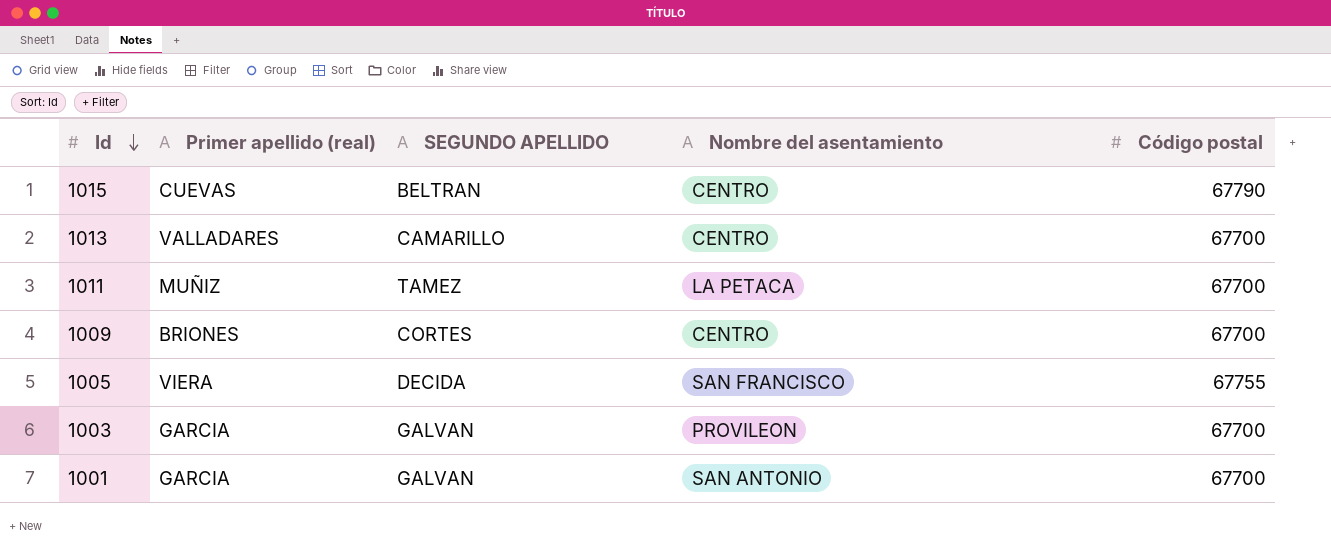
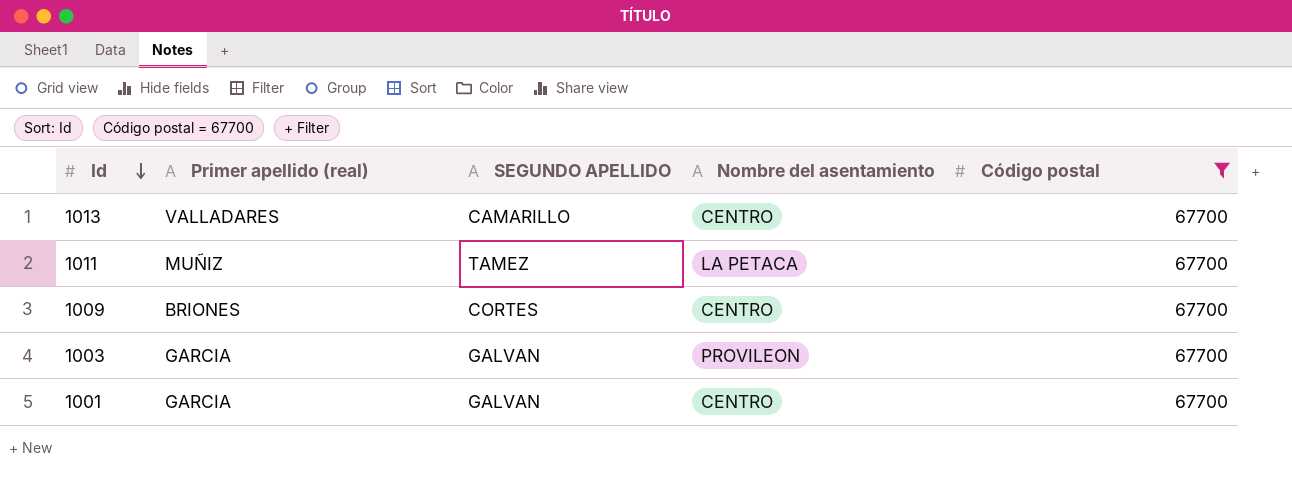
filter: none -> Código postal = 67700
1001 | Nombre del asentamiento: SAN ANTONIO -> CENTRO

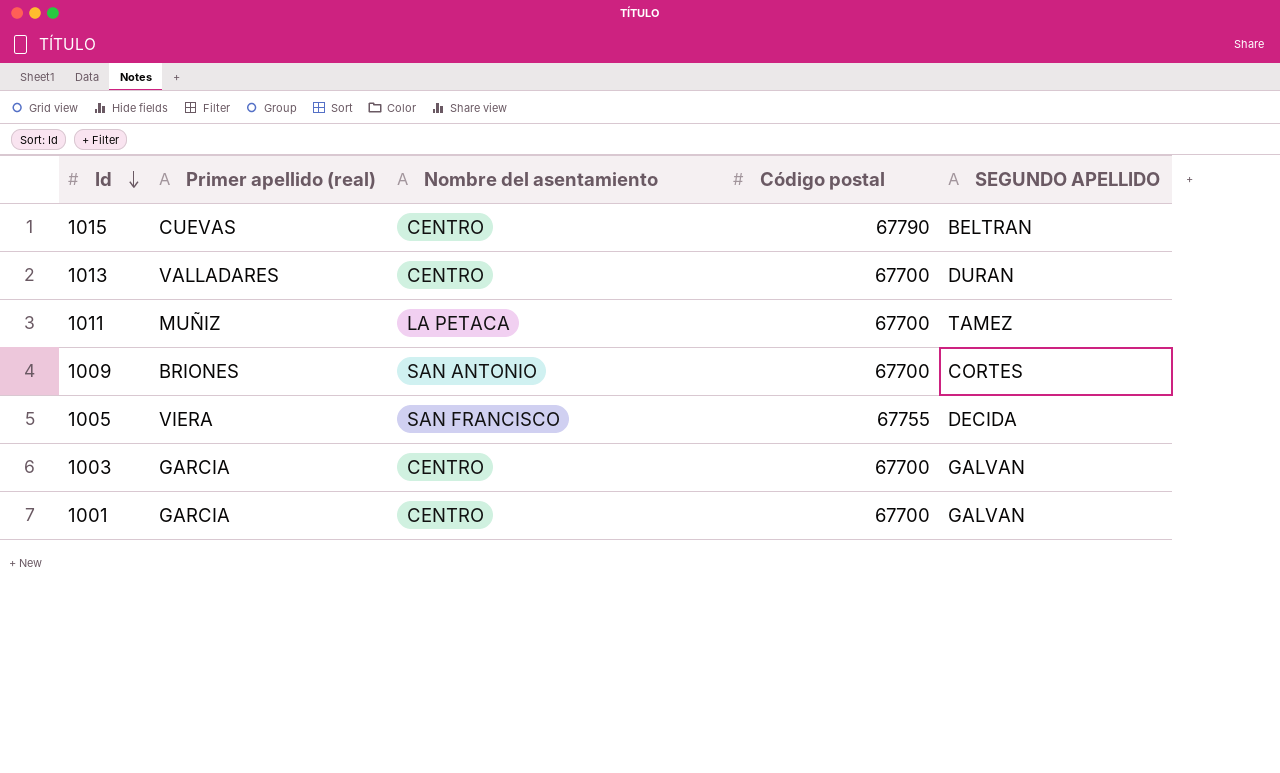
filter: Código postal = 67700 -> none
column SEGUNDO APELLIDO | position: 3 -> 5
1013 | SEGUNDO APELLIDO: CAMARILLO -> DURAN
1009 | Nombre del asentamiento: CENTRO -> SAN ANTONIO
1003 | Nombre del asentamiento: PROVILEON -> CENTRO

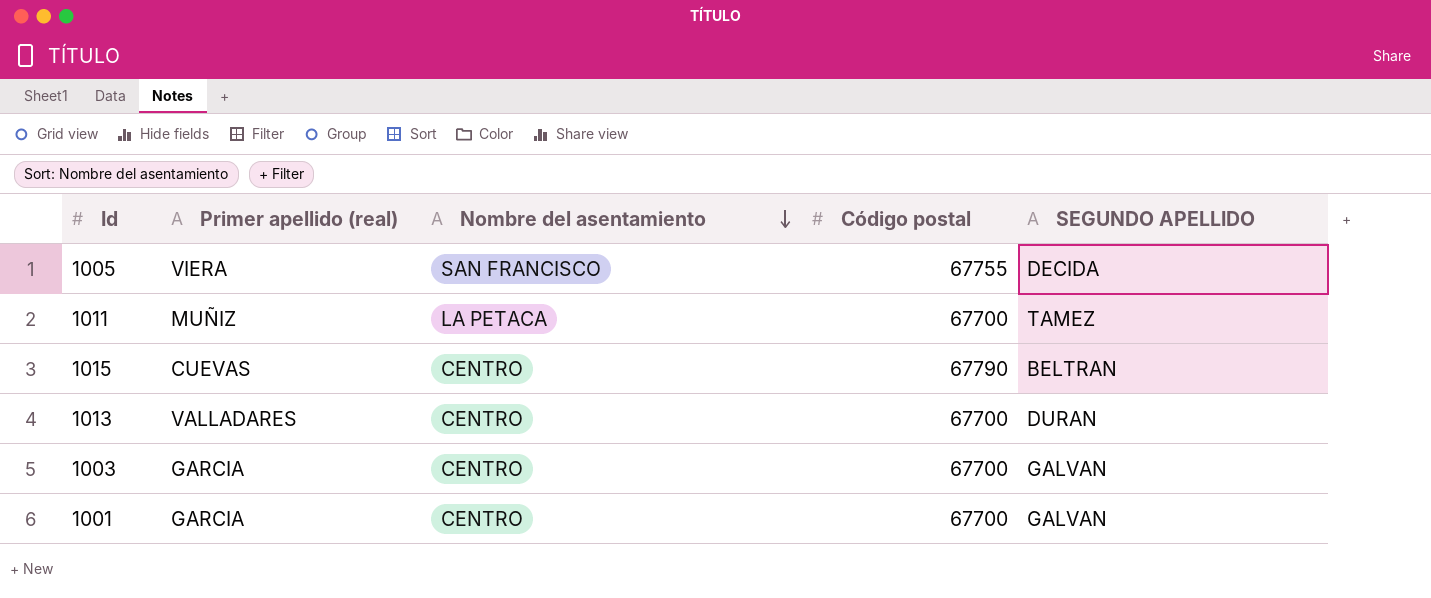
row order: Id descending -> Nombre del asentamiento descending
row 1009: BRIONES | SAN ANTONIO | 67700 | CORTES -> none

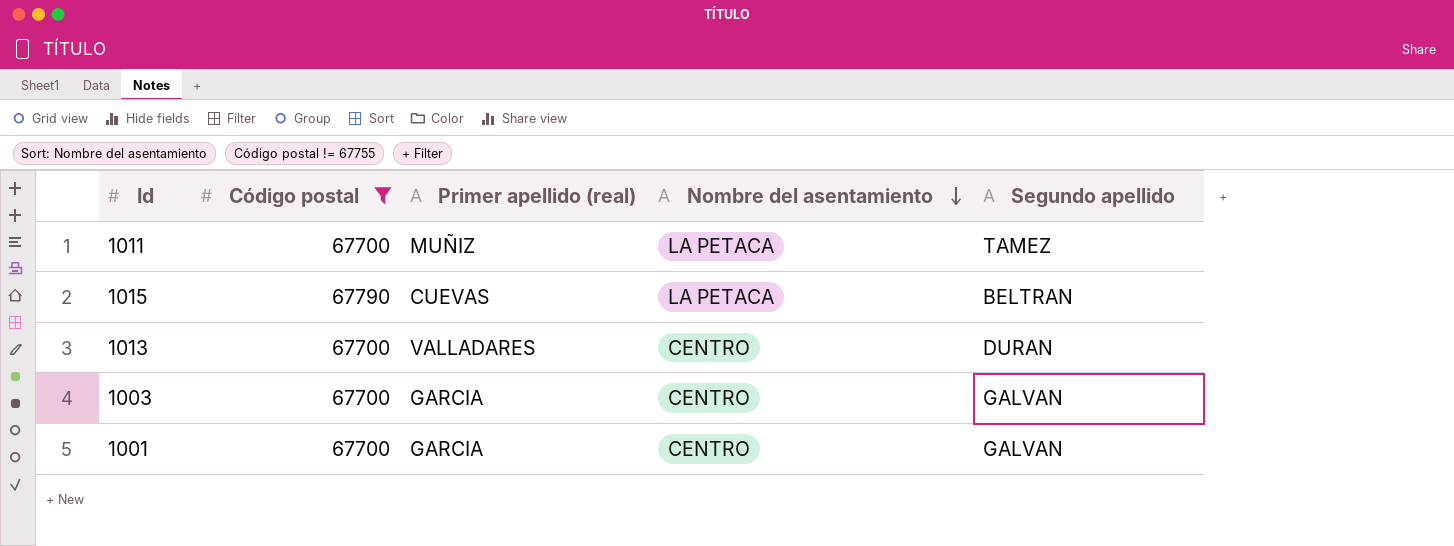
filter: none -> Código postal != 67755
column Código postal | position: 4 -> 2
column name: SEGUNDO APELLIDO -> Segundo apellido
1015 | Nombre del asentamiento: CENTRO -> LA PETACA

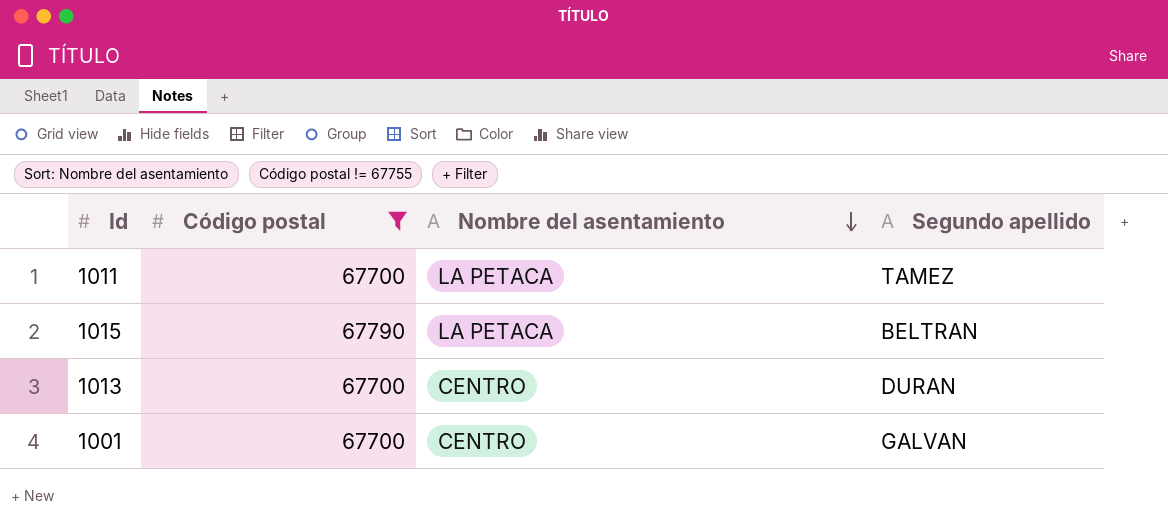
column Primer apellido (real) | position: 3 -> none
row 1003: 67700 | GARCIA | CENTRO | GALVAN -> none

